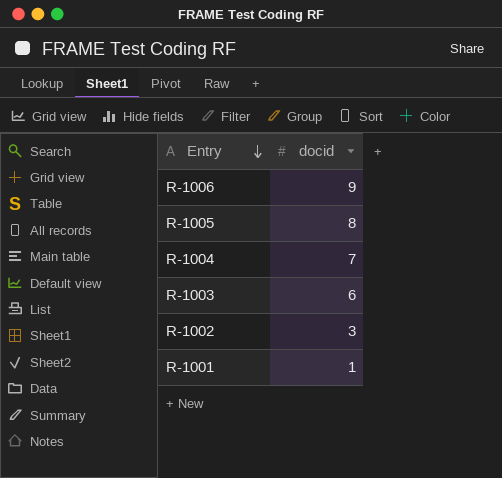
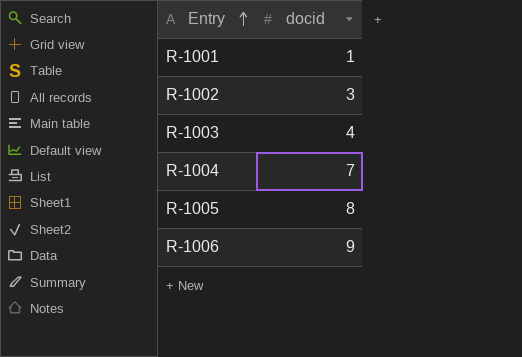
row order: Entry descending -> Entry ascending
R-1003 | docid: 6 -> 4

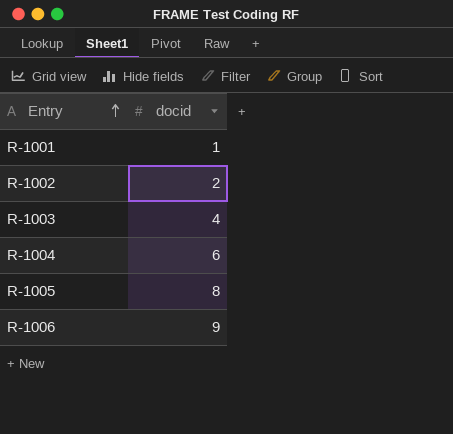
R-1002 | docid: 3 -> 2
R-1004 | docid: 7 -> 6

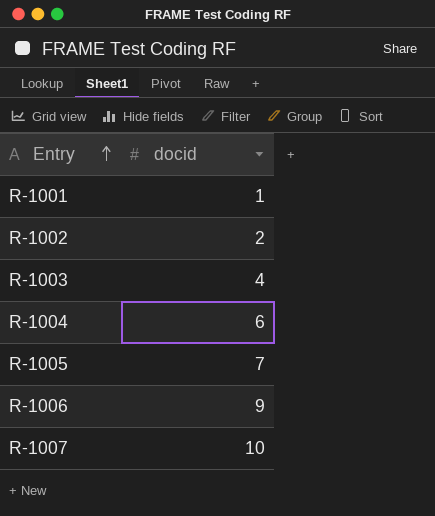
R-1005 | docid: 8 -> 7
row R-1007: none -> 10

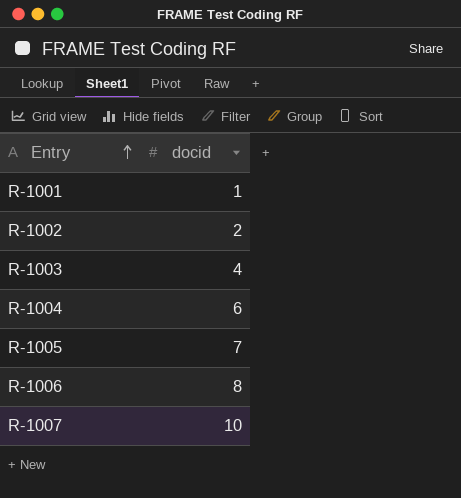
R-1006 | docid: 9 -> 8

